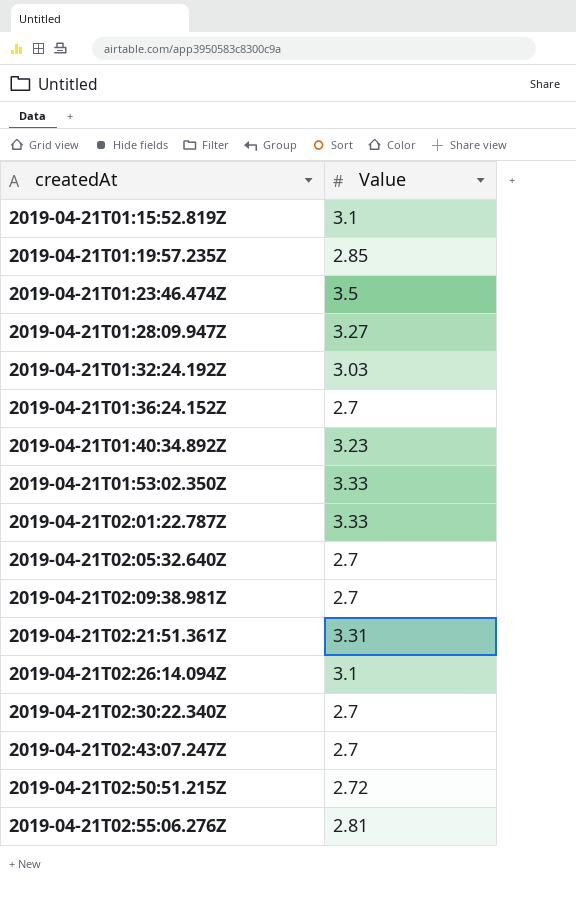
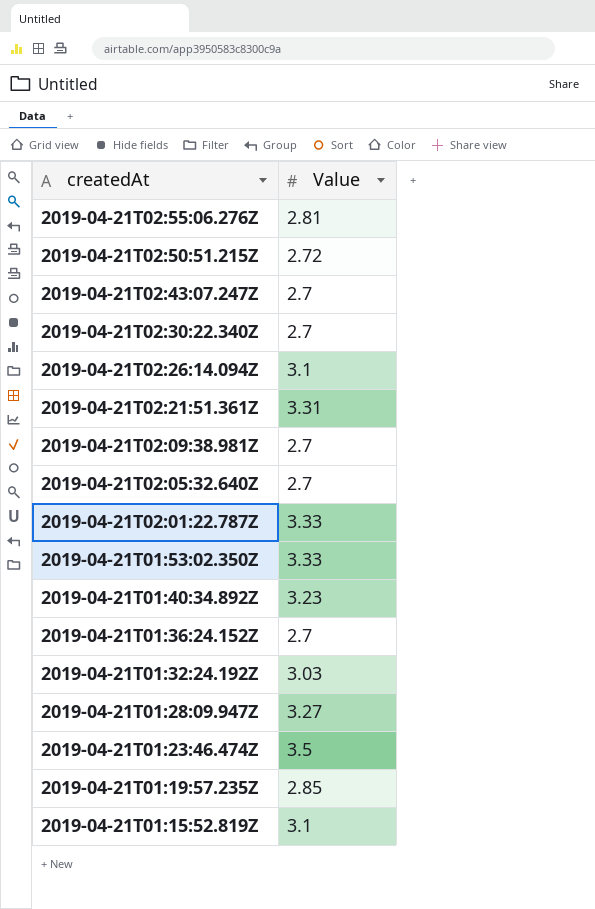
row order: createdAt ascending -> createdAt descending

